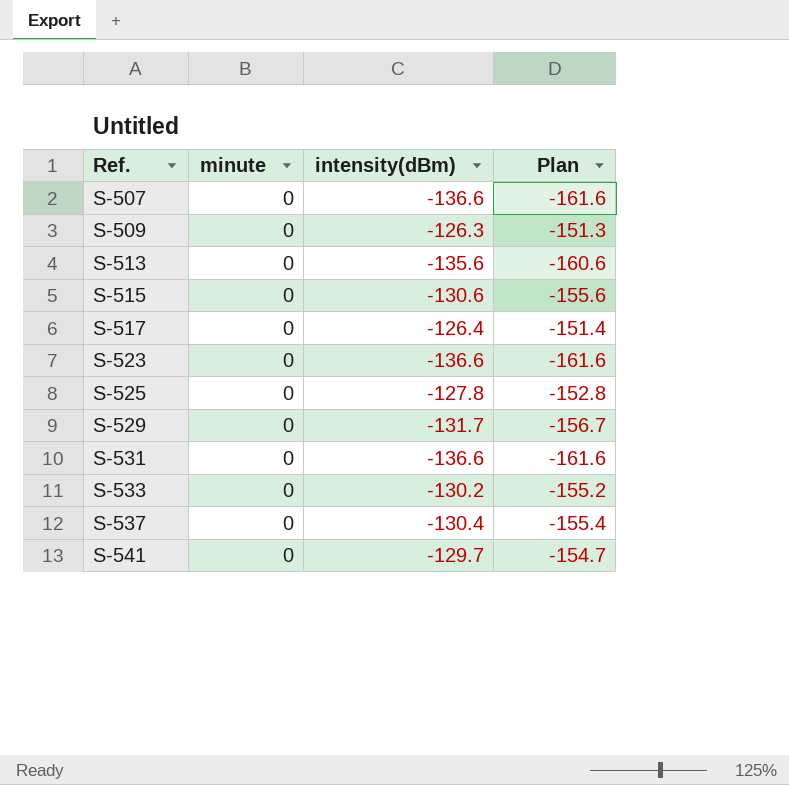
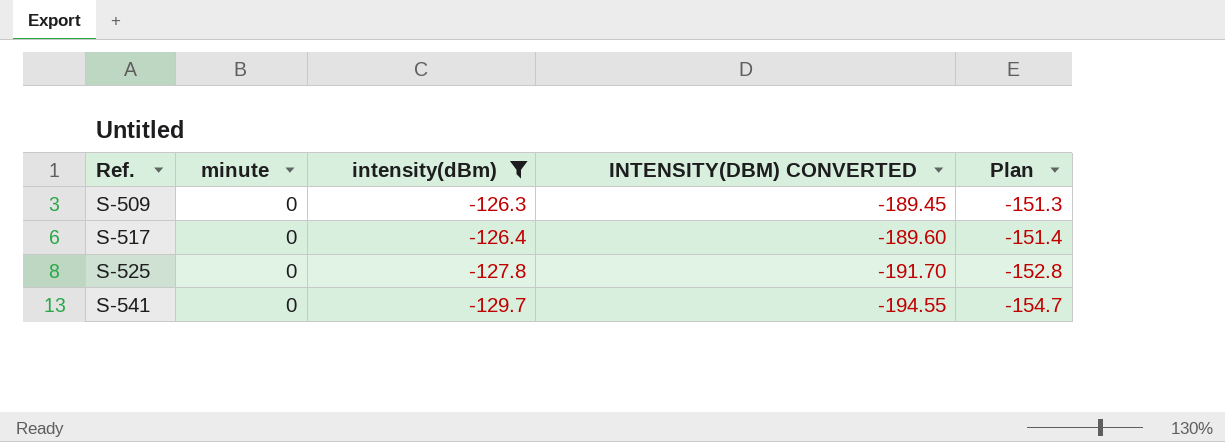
filter: none -> intensity(dBm) >= -129.7
column INTENSITY(DBM) CONVERTED | formula: none -> [intensity(dBm)] * 1.5

